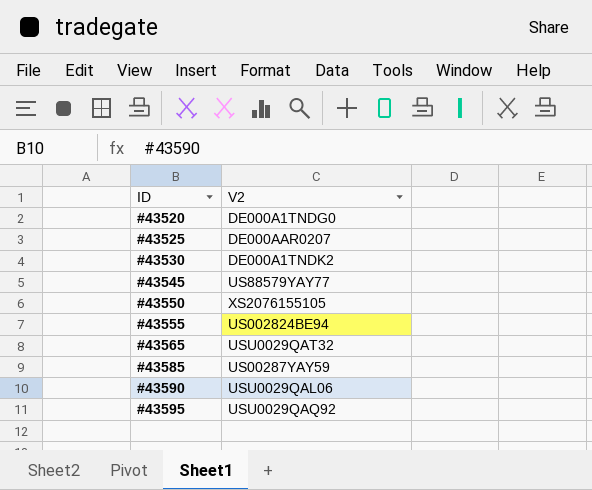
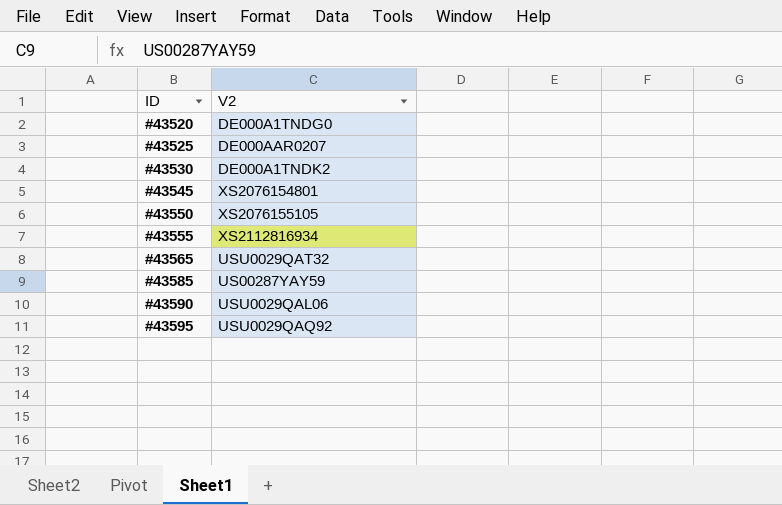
#43545 | V2: US88579YAY77 -> XS2076154801
#43555 | V2: US002824BE94 -> XS2112816934

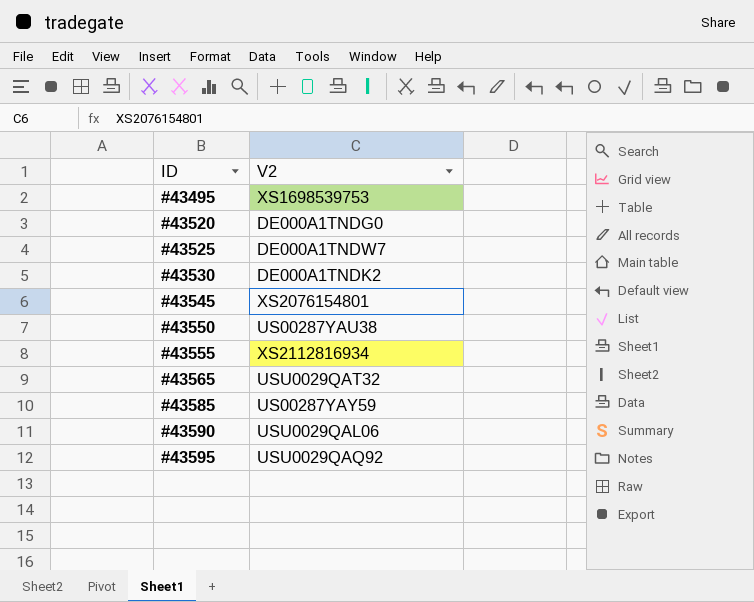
row #43495: none -> XS1698539753
#43525 | V2: DE000AAR0207 -> DE000A1TNDW7
#43550 | V2: XS2076155105 -> US00287YAU38

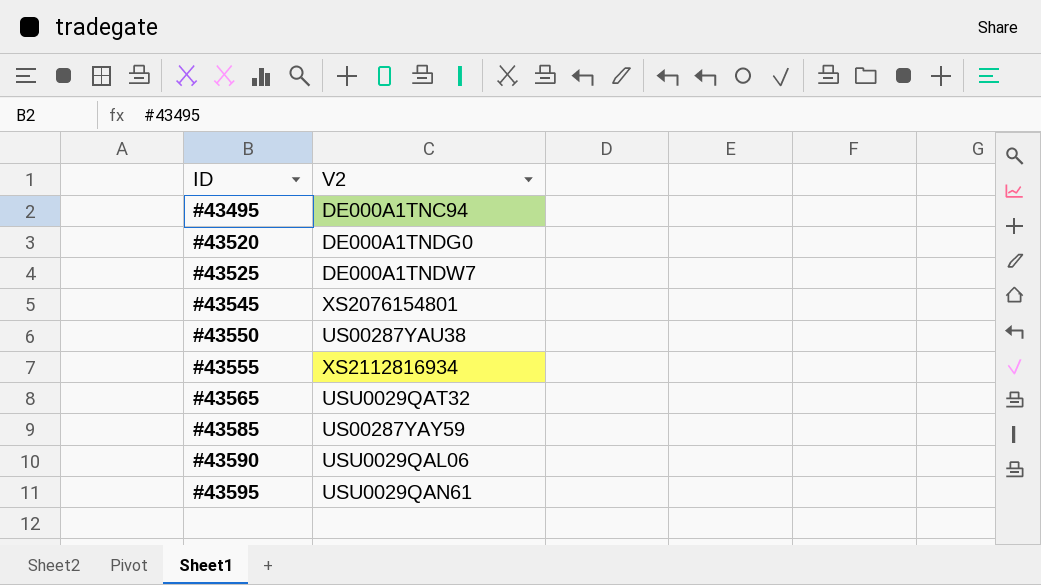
row #43530: DE000A1TNDK2 -> none
#43495 | V2: XS1698539753 -> DE000A1TNC94
#43595 | V2: USU0029QAQ92 -> USU0029QAN61

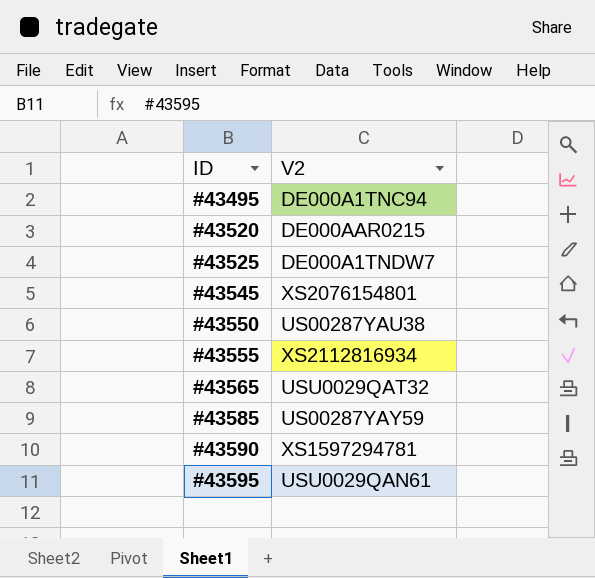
#43520 | V2: DE000A1TNDG0 -> DE000AAR0215
#43590 | V2: USU0029QAL06 -> XS1597294781

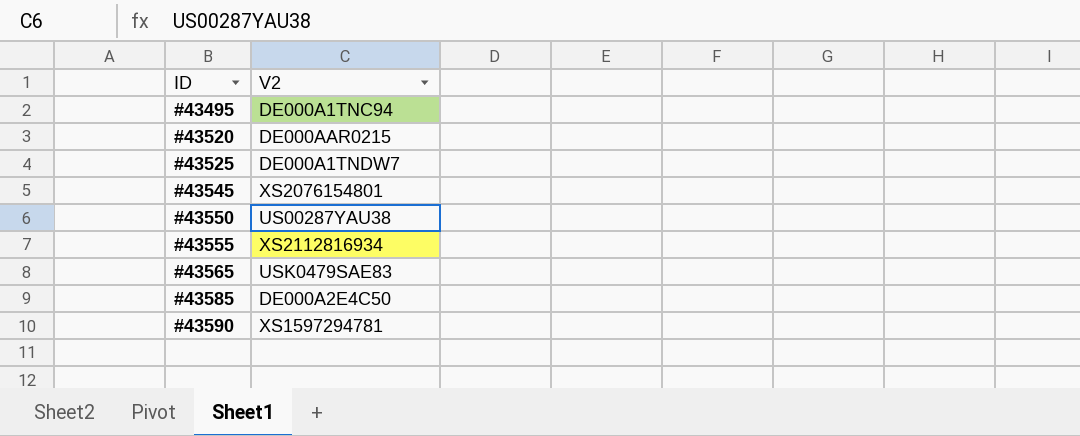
row #43595: USU0029QAN61 -> none
#43565 | V2: USU0029QAT32 -> USK0479SAE83
#43585 | V2: US00287YAY59 -> DE000A2E4C50

